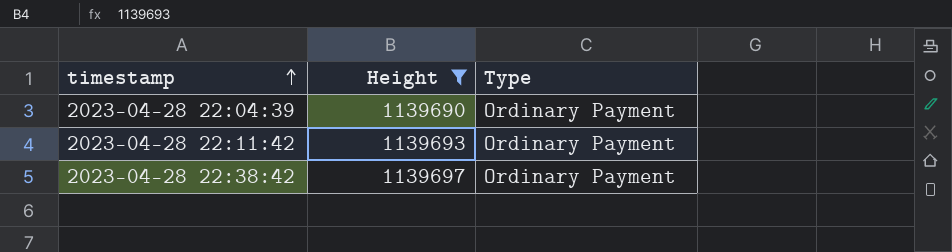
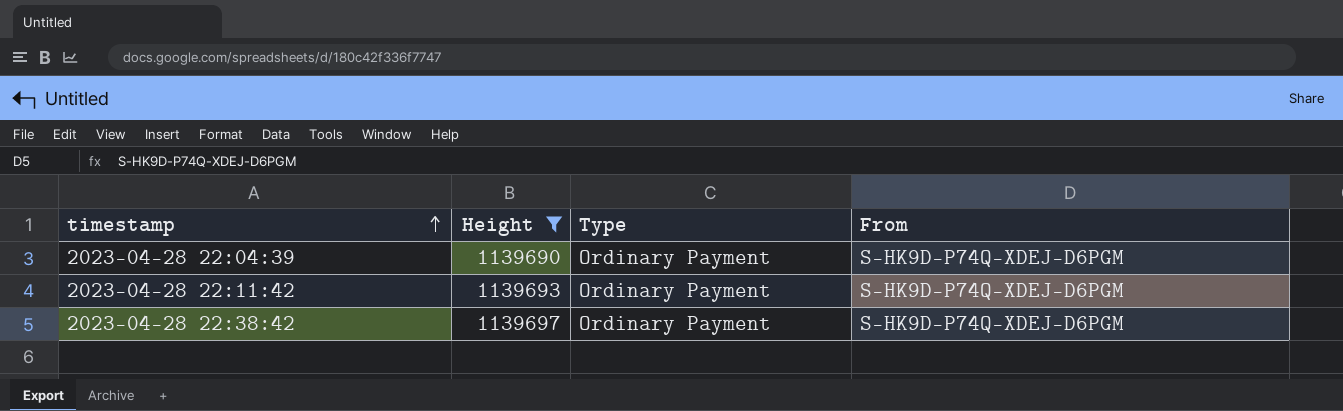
column From | position: none -> 4

